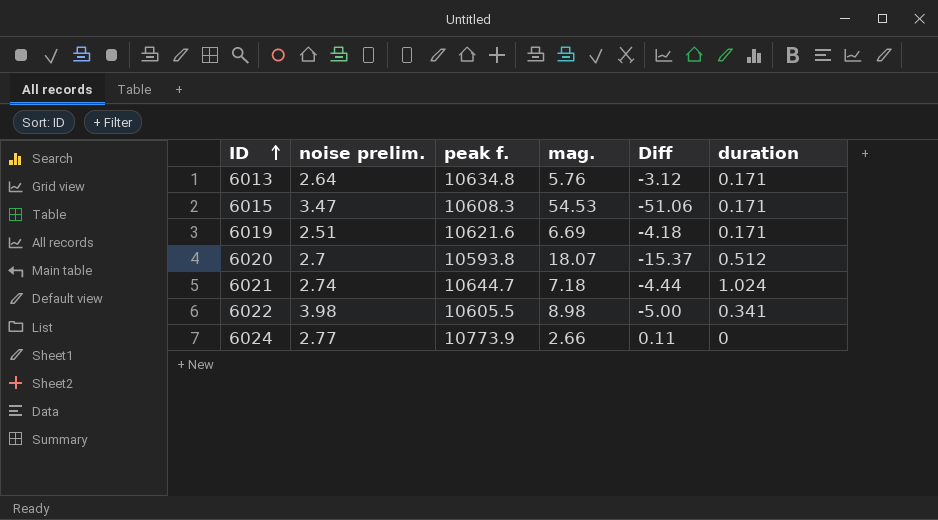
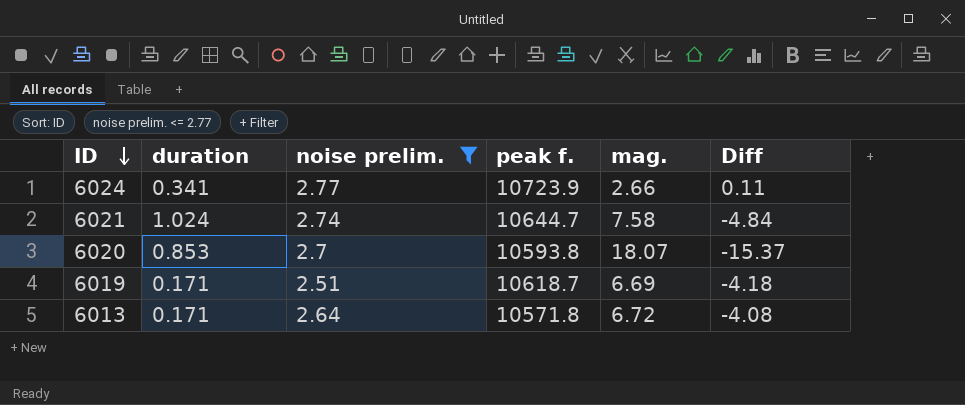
filter: none -> noise prelim. <= 2.77
row order: ID ascending -> ID descending
column duration | position: 6 -> 2
6024 | duration: 0 -> 0.341
6024 | peak f.: 10773.9 -> 10723.9
6021 | mag.: 7.18 -> 7.58
6021 | Diff: -4.44 -> -4.84
6020 | duration: 0.512 -> 0.853
6019 | peak f.: 10621.6 -> 10618.7
6013 | peak f.: 10634.8 -> 10571.8
6013 | mag.: 5.76 -> 6.72
6013 | Diff: -3.12 -> -4.08

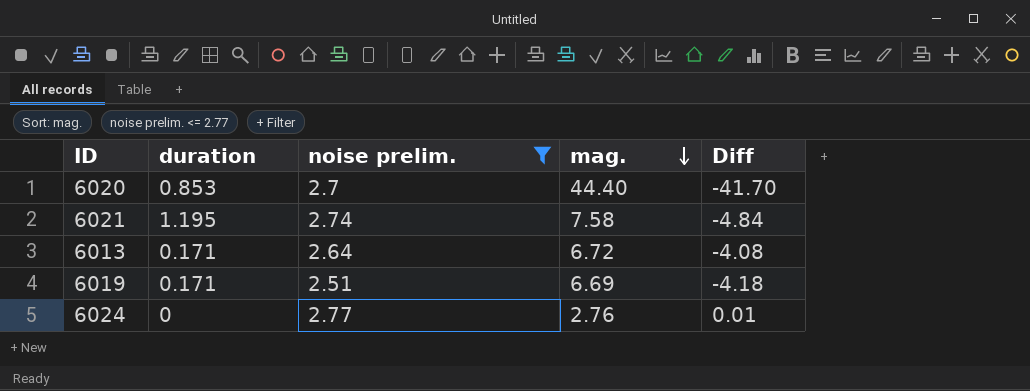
row order: ID descending -> mag. descending
column peak f. | position: 4 -> none
6020 | mag.: 18.07 -> 44.40
6020 | Diff: -15.37 -> -41.70
6021 | duration: 1.024 -> 1.195
6024 | duration: 0.341 -> 0
6024 | mag.: 2.66 -> 2.76
6024 | Diff: 0.11 -> 0.01

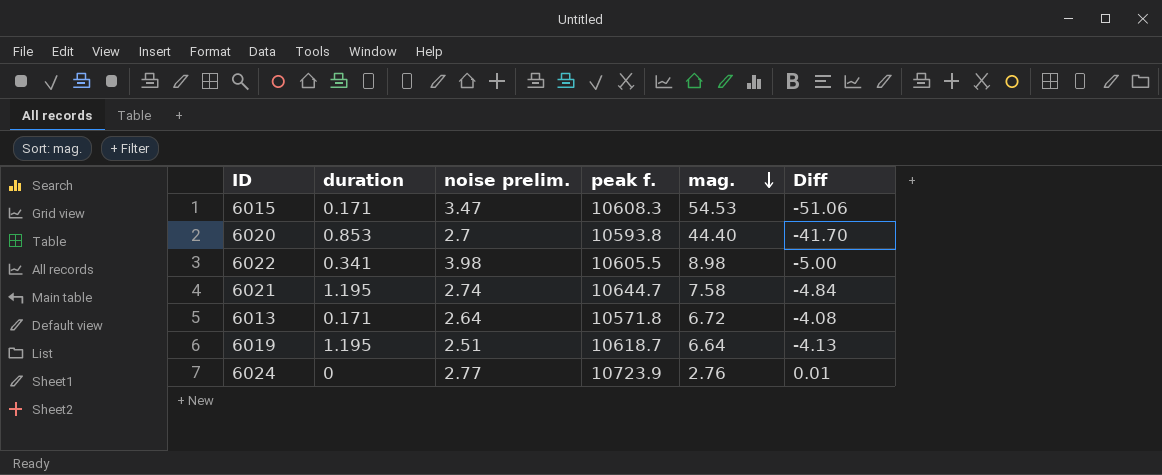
filter: noise prelim. <= 2.77 -> none
column peak f. | position: none -> 4
6019 | duration: 0.171 -> 1.195
6019 | mag.: 6.69 -> 6.64
6019 | Diff: -4.18 -> -4.13

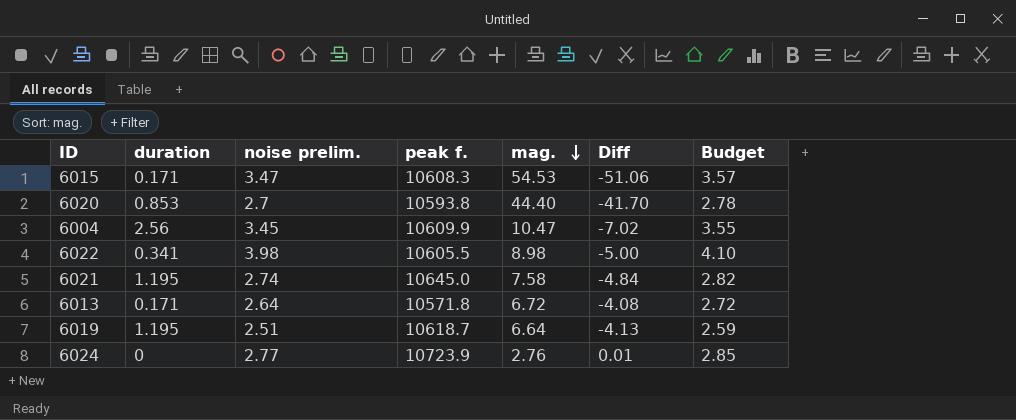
column Budget | formula: none -> [noise prelim.] * 1.03
row 6004: none -> 2.56 | 3.45 | 10609.9 | 10.47 | -7.02 | 3.55
6021 | peak f.: 10644.7 -> 10645.0

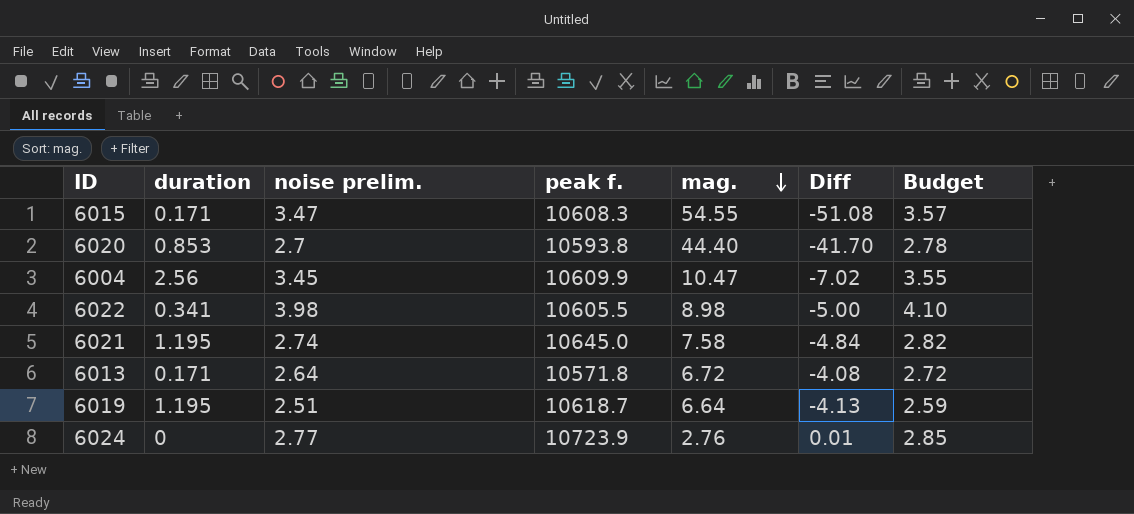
6015 | mag.: 54.53 -> 54.55
6015 | Diff: -51.06 -> -51.08

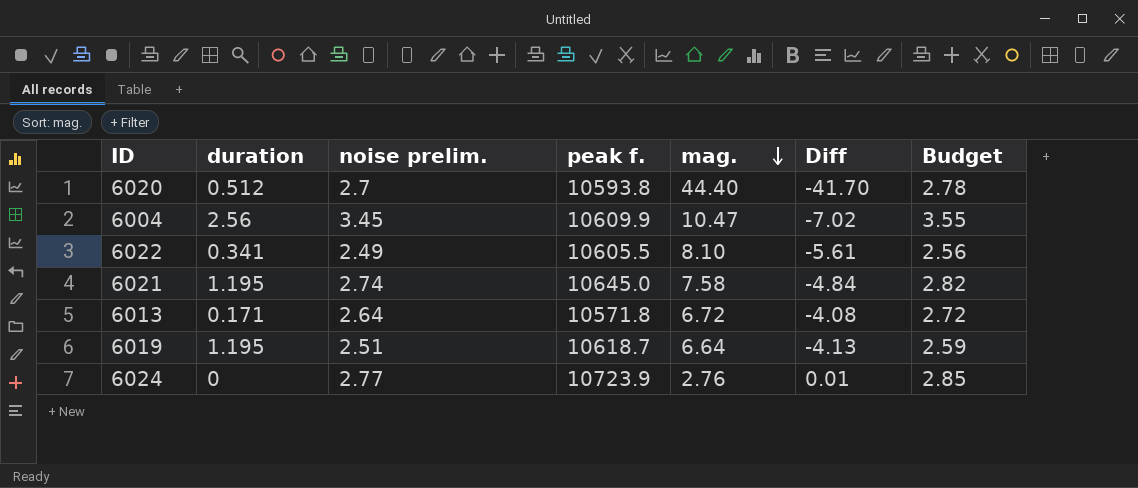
row 6015: 0.171 | 3.47 | 10608.3 | 54.55 | -51.08 | 3.57 -> none
6020 | duration: 0.853 -> 0.512
6022 | noise prelim.: 3.98 -> 2.49
6022 | mag.: 8.98 -> 8.10
6022 | Diff: -5.00 -> -5.61
6022 | Budget: 4.10 -> 2.56

